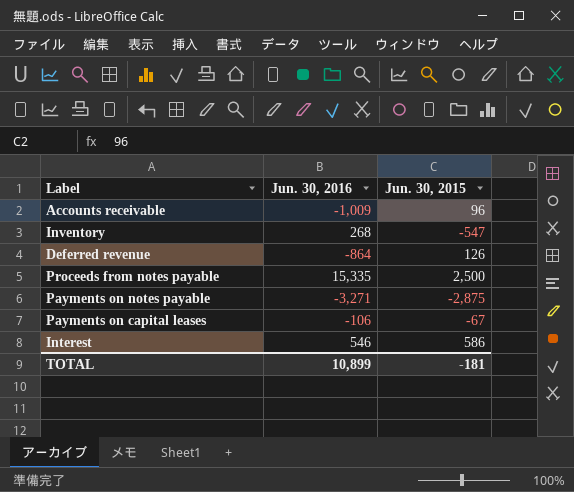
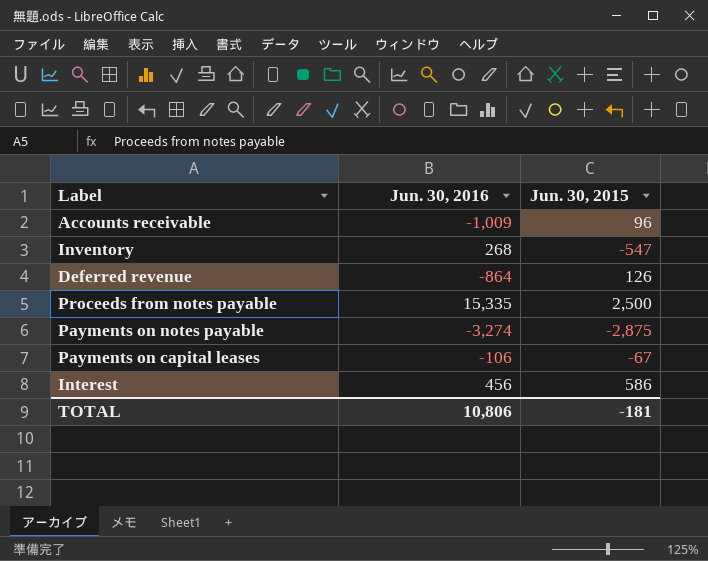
Payments on notes payable | Jun. 30, 2016: -3,271 -> -3,274
Interest | Jun. 30, 2016: 546 -> 456
TOTAL | Jun. 30, 2016: 10,899 -> 10,806

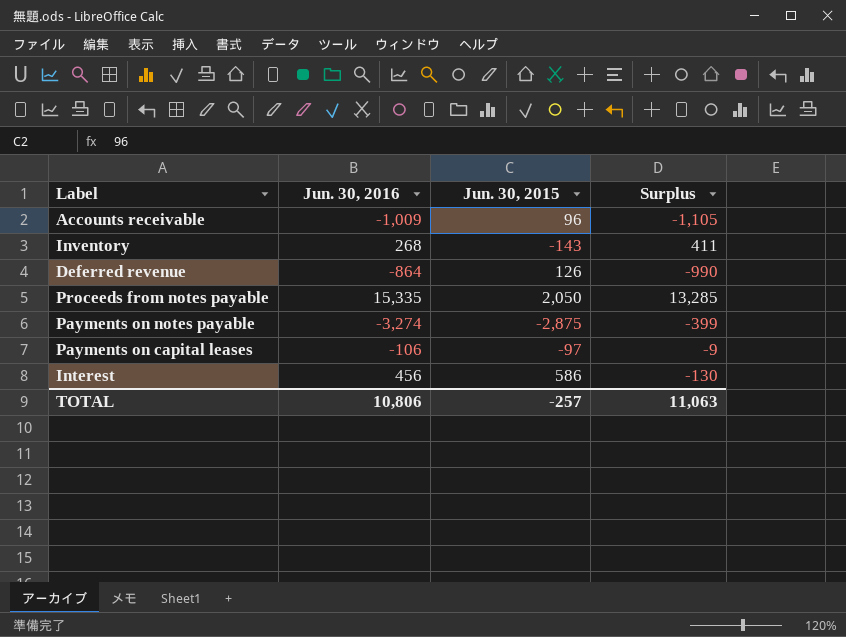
column Surplus | formula: none -> [Jun. 30, 2016] - [Jun. 30, 2015]
Inventory | Jun. 30, 2015: -547 -> -143
Proceeds from notes payable | Jun. 30, 2015: 2,500 -> 2,050
Payments on capital leases | Jun. 30, 2015: -67 -> -97
TOTAL | Jun. 30, 2015: -181 -> -257

